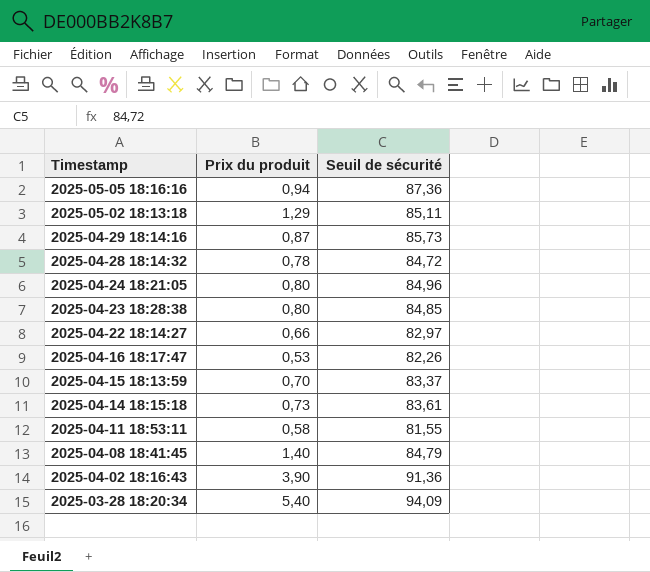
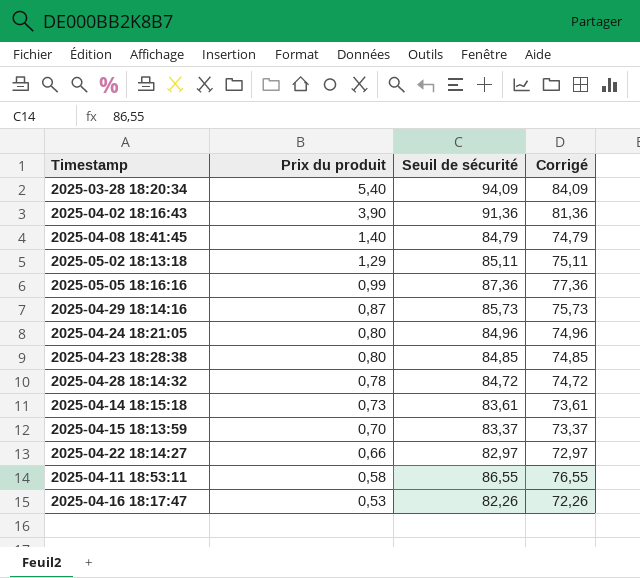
row order: Timestamp descending -> Prix du produit descending
column Corrigé | formula: none -> [Seuil de sécurité] - 10
2025-05-05 18:16:16 | Prix du produit: 0,94 -> 0,99
2025-04-11 18:53:11 | Seuil de sécurité: 81,55 -> 86,55

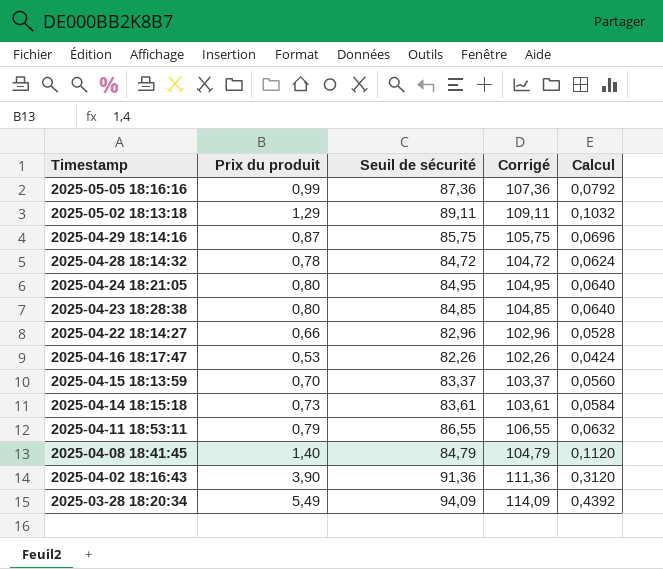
row order: Prix du produit descending -> Timestamp descending
column Corrigé | formula: [Seuil de sécurité] - 10 -> [Seuil de sécurité] + 20
column Calcul | formula: none -> [Prix du produit] * 0,08
2025-05-02 18:13:18 | Seuil de sécurité: 85,11 -> 89,11
2025-04-29 18:14:16 | Seuil de sécurité: 85,73 -> 85,75
2025-04-24 18:21:05 | Seuil de sécurité: 84,96 -> 84,95
2025-04-22 18:14:27 | Seuil de sécurité: 82,97 -> 82,96
2025-04-11 18:53:11 | Prix du produit: 0,58 -> 0,79
2025-03-28 18:20:34 | Prix du produit: 5,40 -> 5,49

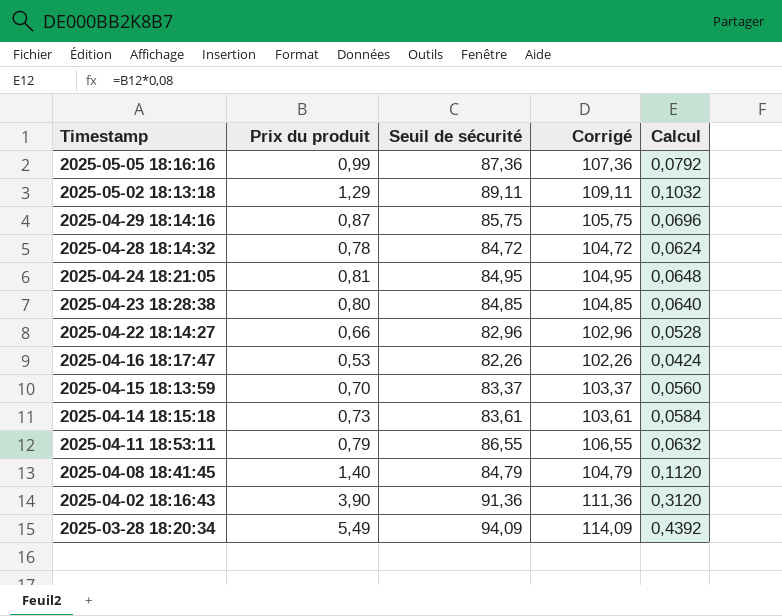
2025-04-24 18:21:05 | Prix du produit: 0,80 -> 0,81
2025-04-24 18:21:05 | Calcul: 0,0640 -> 0,0648

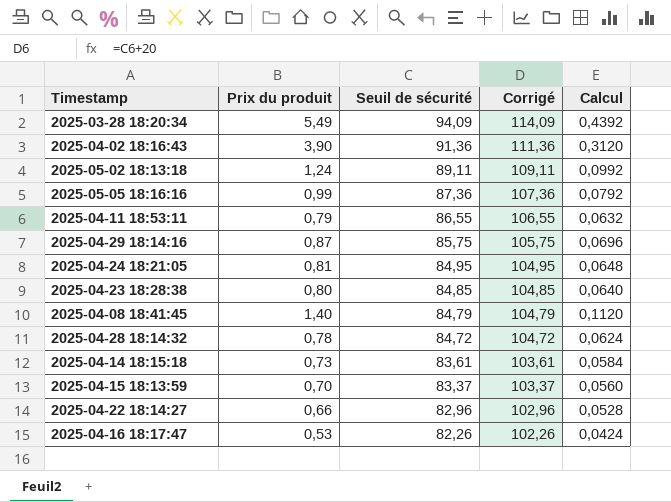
row order: Timestamp descending -> Seuil de sécurité descending
2025-05-02 18:13:18 | Prix du produit: 1,29 -> 1,24
2025-05-02 18:13:18 | Calcul: 0,1032 -> 0,0992

